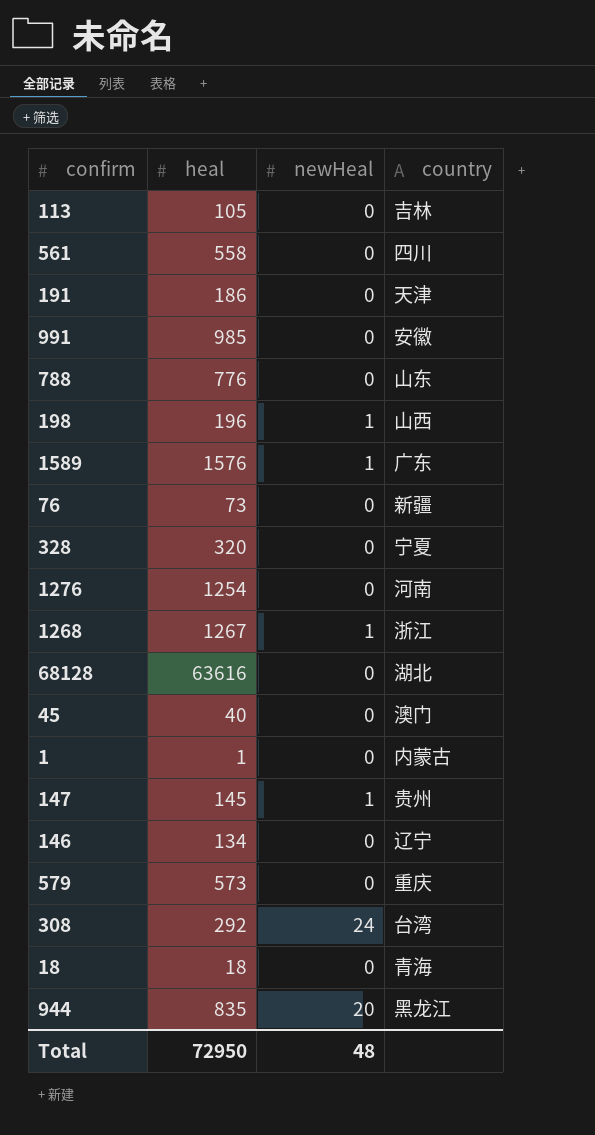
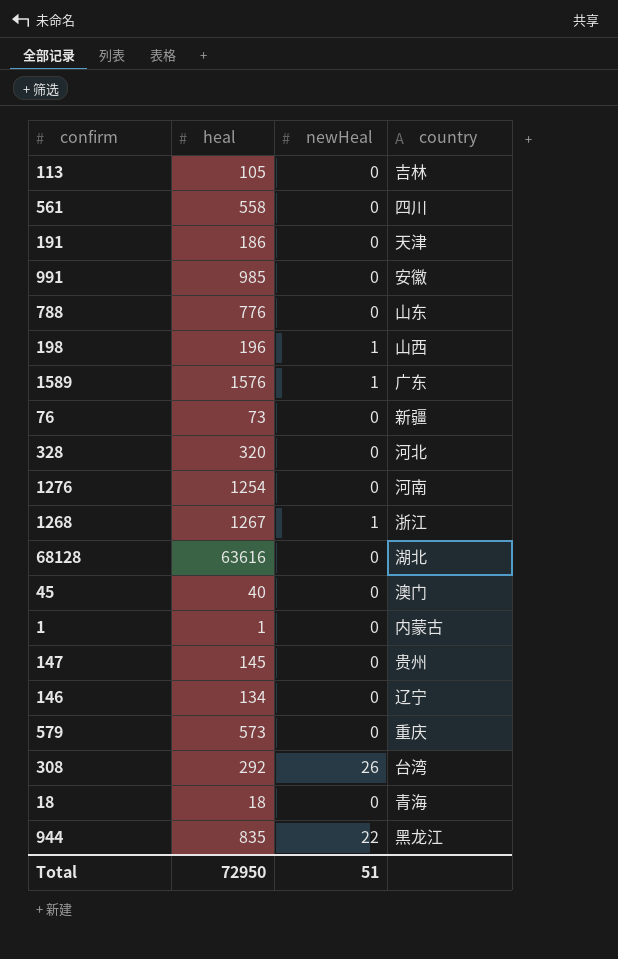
328 | country: 宁夏 -> 河北
147 | newHeal: 1 -> 0
308 | newHeal: 24 -> 26
944 | newHeal: 20 -> 22
Total | newHeal: 48 -> 51

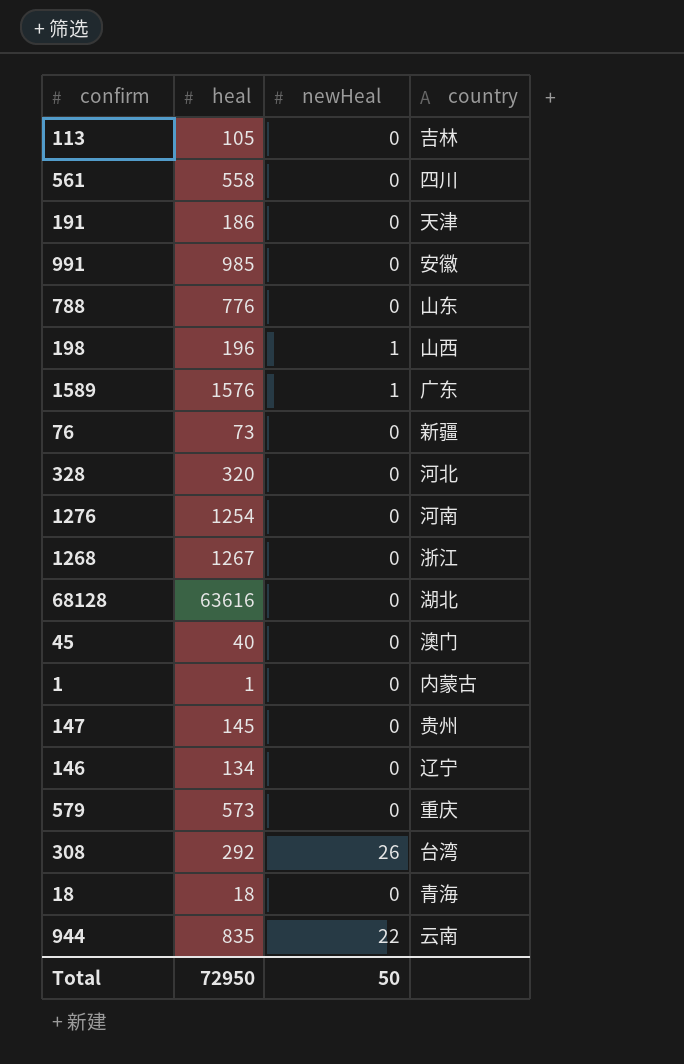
1268 | newHeal: 1 -> 0
944 | country: 黑龙江 -> 云南
Total | newHeal: 51 -> 50

